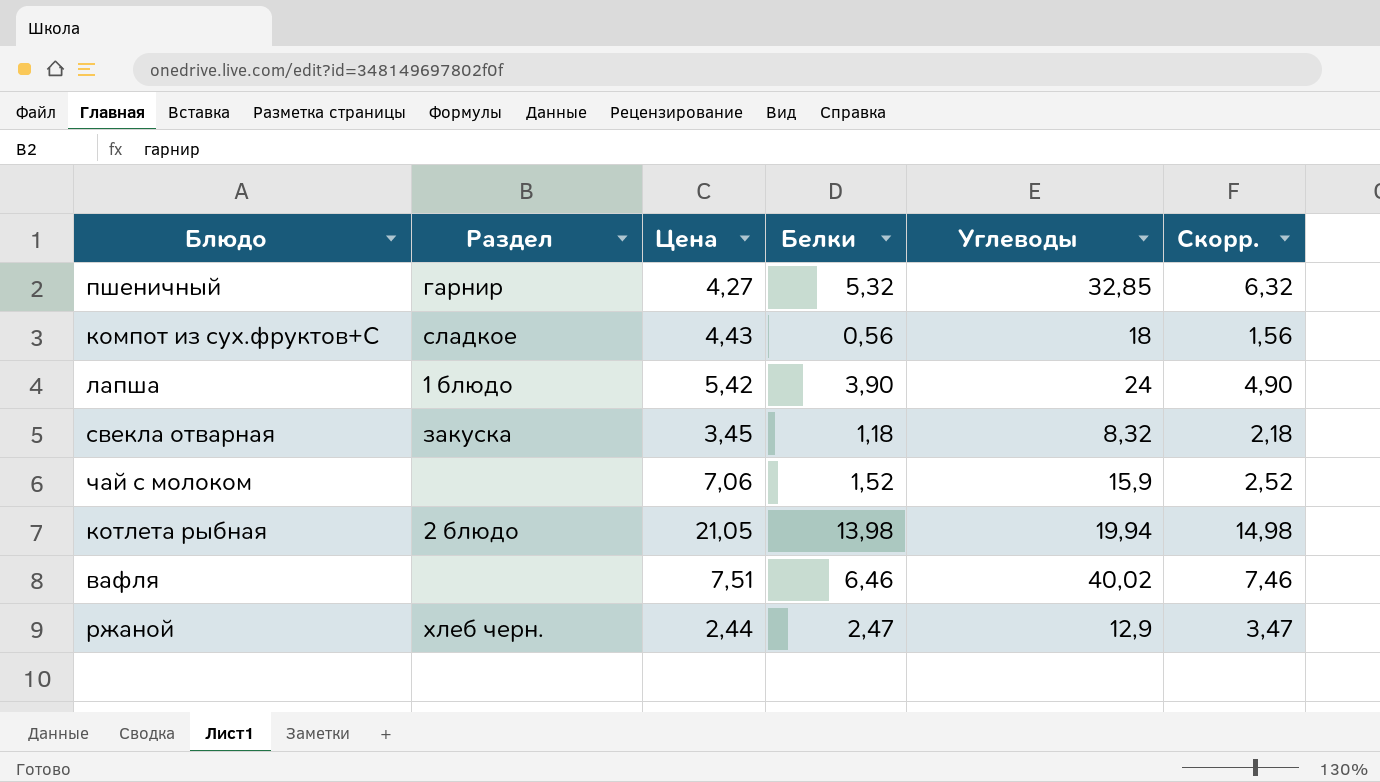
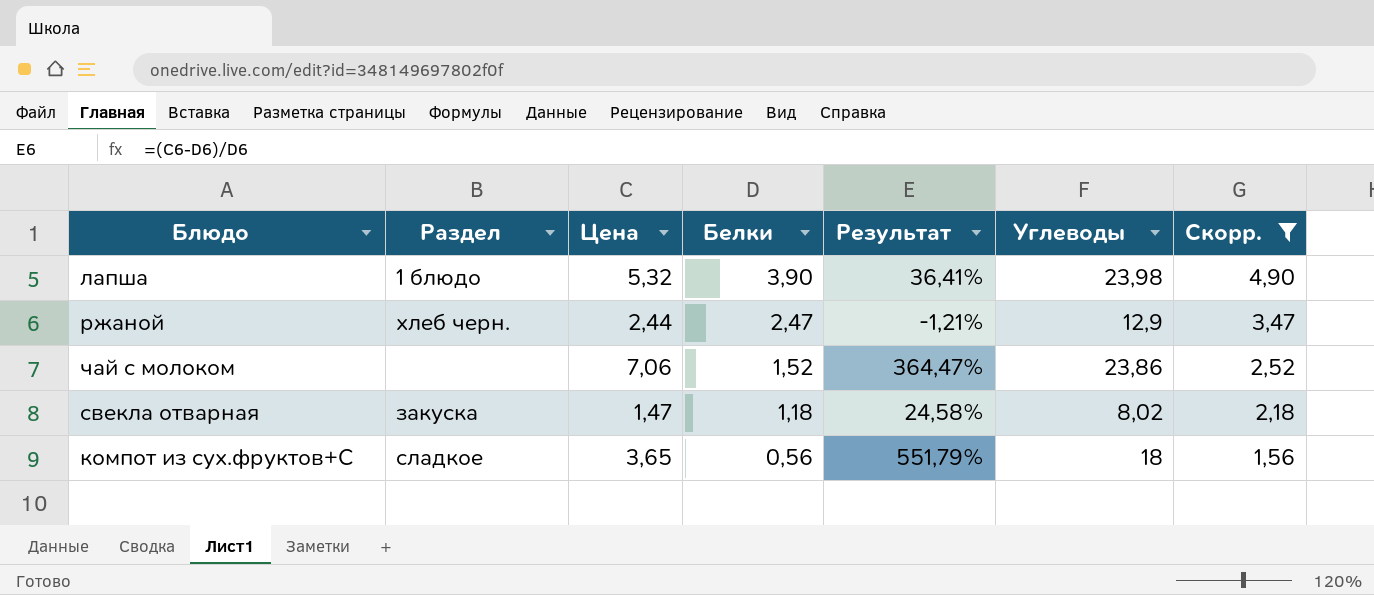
filter: none -> Скорр. <= 4,90
row order: none -> Белки descending
column Результат | formula: none -> ([Цена] - [Белки]) / [Белки]
лапша | Цена: 5,42 -> 5,32
лапша | Углеводы: 24 -> 23,98
чай с молоком | Углеводы: 15,9 -> 23,86
свекла отварная | Цена: 3,45 -> 1,47
свекла отварная | Углеводы: 8,32 -> 8,02
компот из сух.фруктов+С | Цена: 4,43 -> 3,65

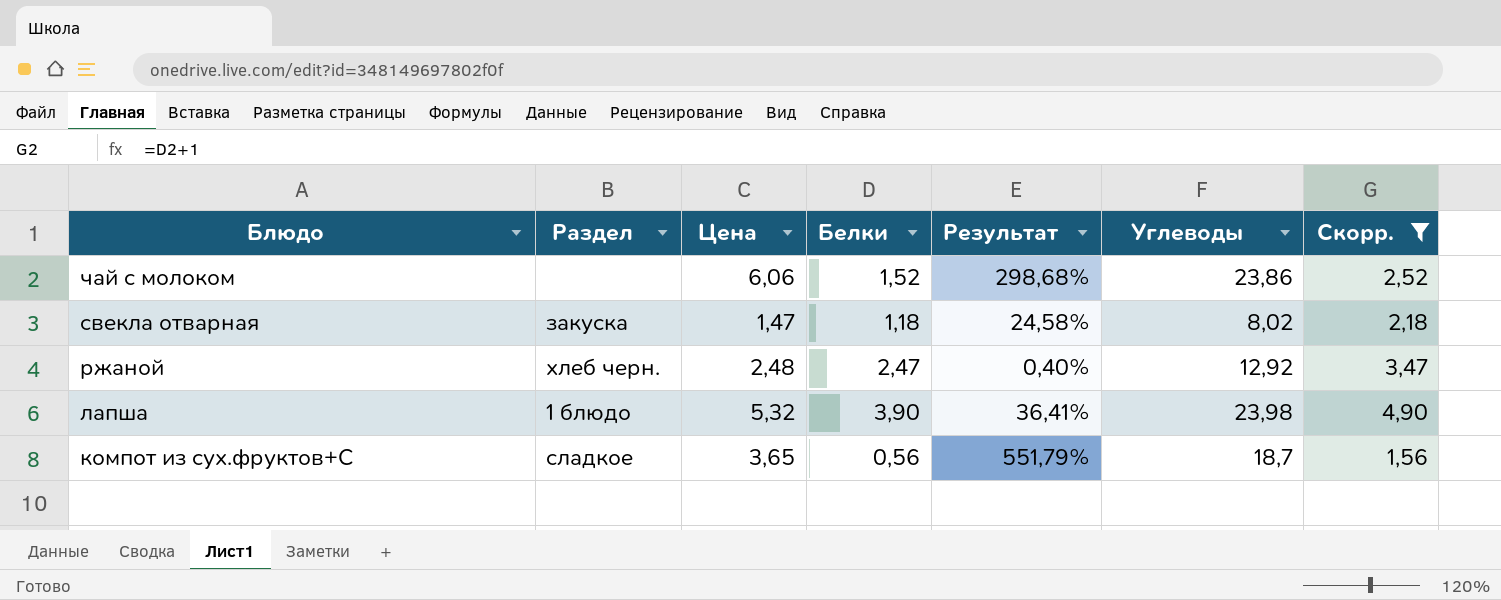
row order: Белки descending -> Блюдо descending
чай с молоком | Цена: 7,06 -> 6,06
чай с молоком | Результат: 364,47% -> 298,68%
ржаной | Цена: 2,44 -> 2,48
ржаной | Результат: -1,21% -> 0,40%
ржаной | Углеводы: 12,9 -> 12,92
компот из сух.фруктов+С | Углеводы: 18 -> 18,7

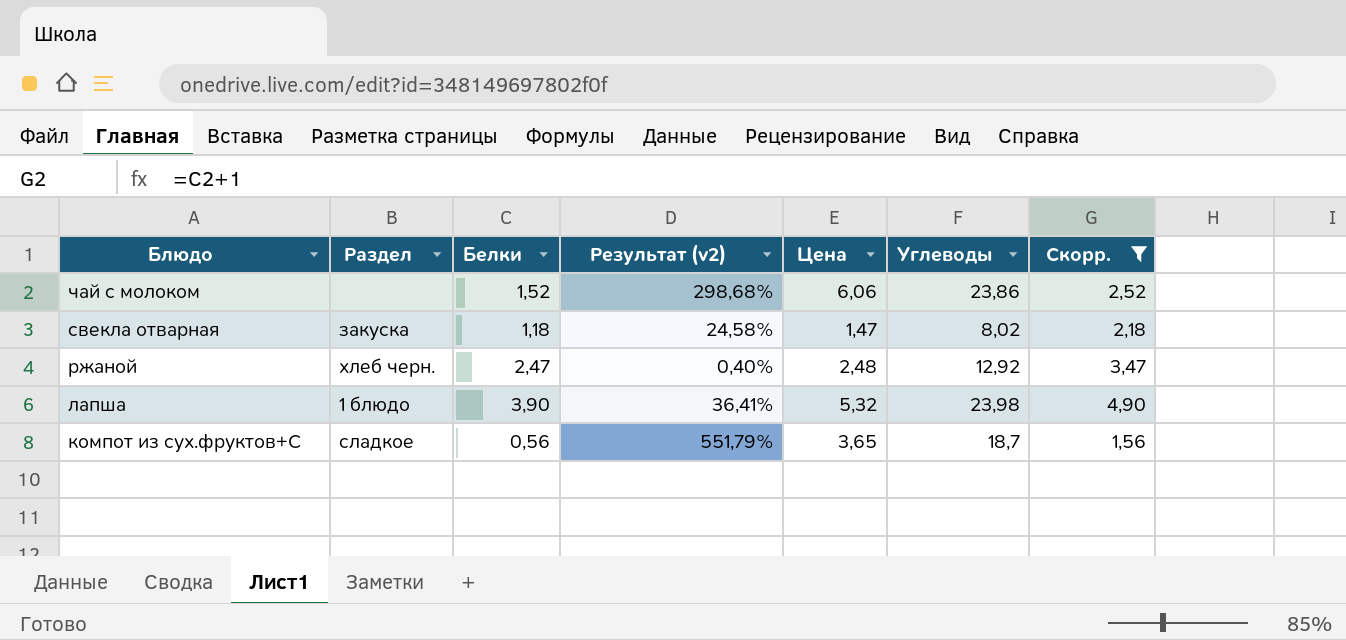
column name: Результат -> Результат (v2)
column Цена | position: 3 -> 5

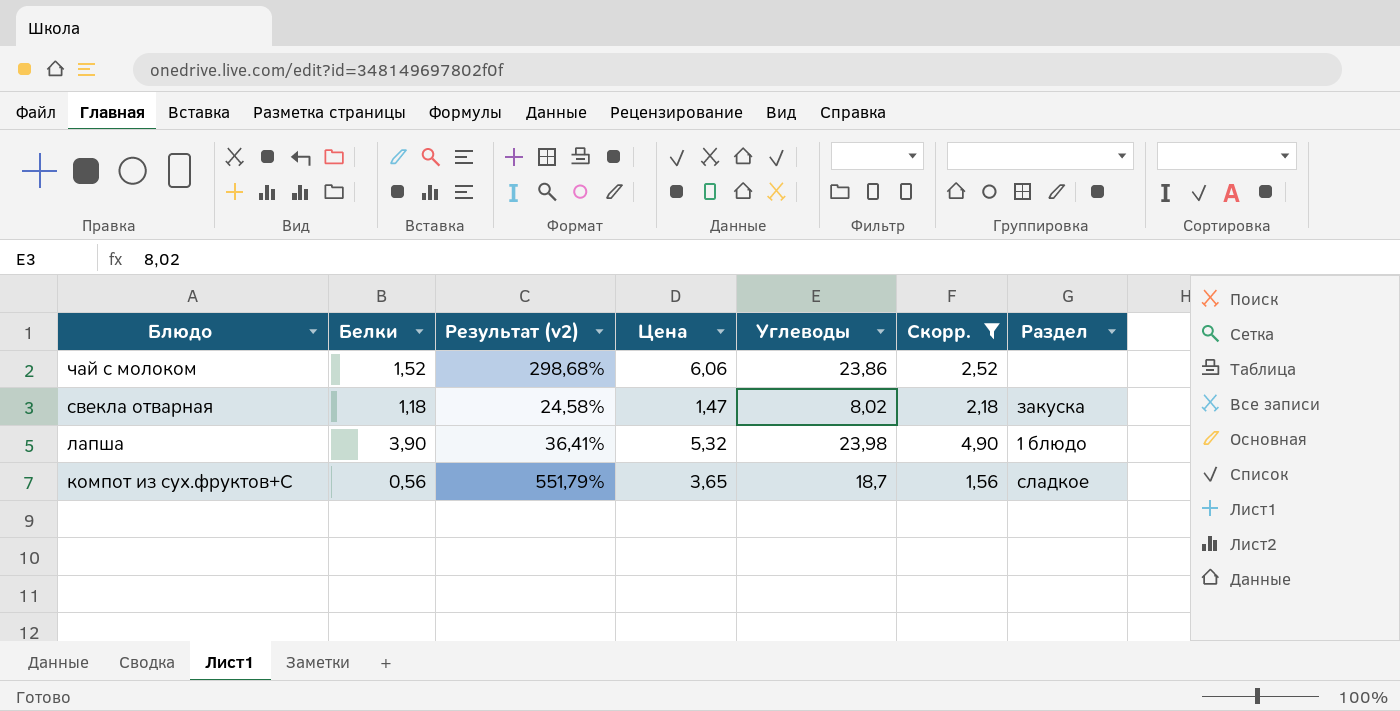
column Раздел | position: 2 -> 7
row ржаной: хлеб черн. | 2,47 | 0,40% | 2,48 | 12,92 | 3,47 -> none

